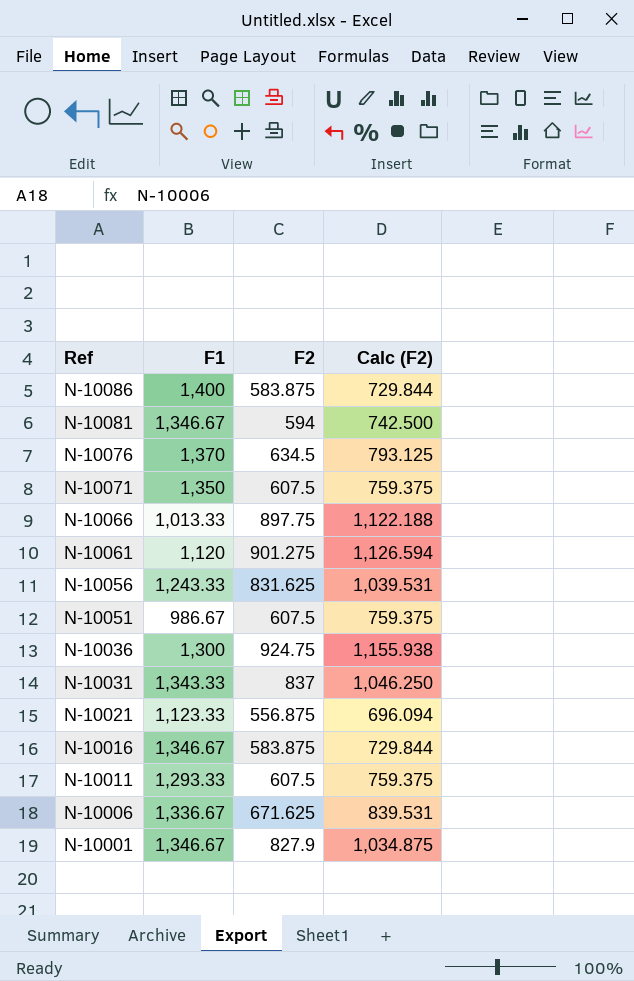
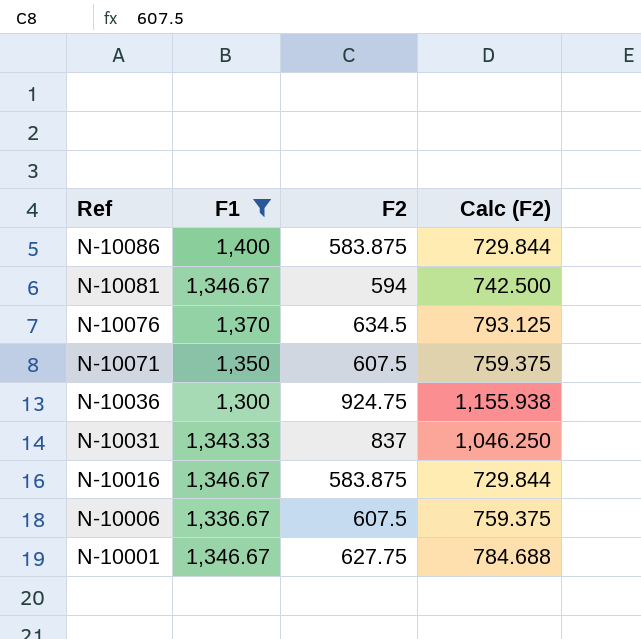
filter: none -> F1 >= 1,300
N-10006 | F2: 671.625 -> 607.5
N-10006 | Calc (F2): 839.531 -> 759.375
N-10001 | F2: 827.9 -> 627.75
N-10001 | Calc (F2): 1,034.875 -> 784.688

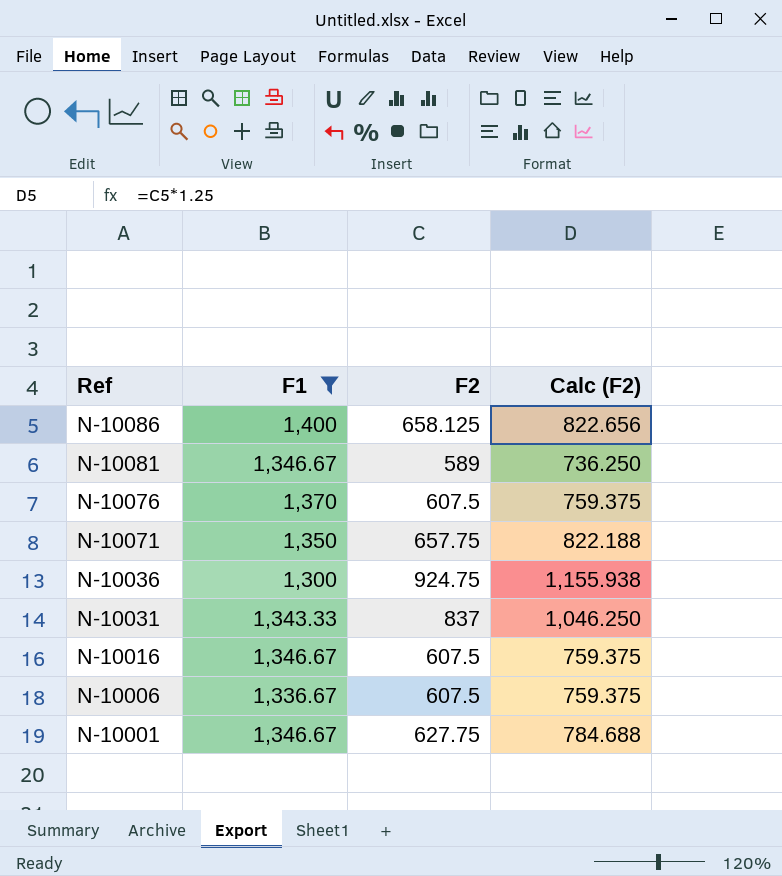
N-10086 | F2: 583.875 -> 658.125
N-10086 | Calc (F2): 729.844 -> 822.656
N-10081 | F2: 594 -> 589
N-10081 | Calc (F2): 742.500 -> 736.250
N-10076 | F2: 634.5 -> 607.5
N-10076 | Calc (F2): 793.125 -> 759.375
N-10071 | F2: 607.5 -> 657.75
N-10071 | Calc (F2): 759.375 -> 822.188
N-10016 | F2: 583.875 -> 607.5
N-10016 | Calc (F2): 729.844 -> 759.375

